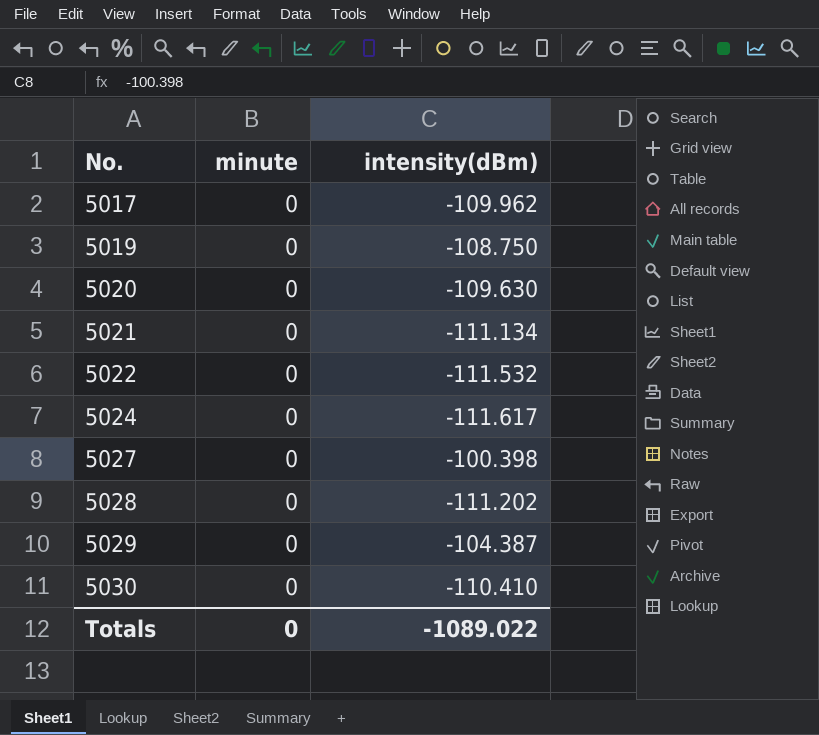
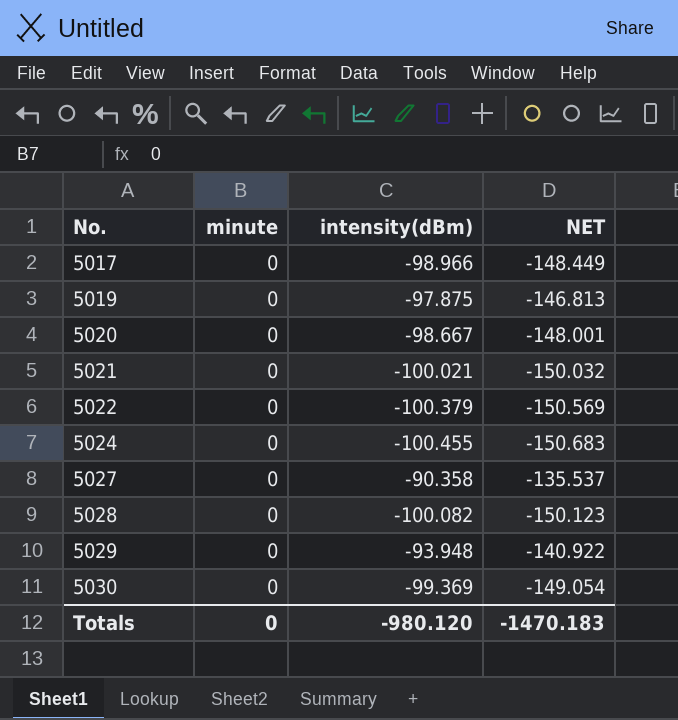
column NET | formula: none -> [intensity(dBm)] * 1.5
5017 | intensity(dBm): -109.962 -> -98.966
5019 | intensity(dBm): -108.750 -> -97.875
5020 | intensity(dBm): -109.630 -> -98.667
5021 | intensity(dBm): -111.134 -> -100.021
5022 | intensity(dBm): -111.532 -> -100.379
5024 | intensity(dBm): -111.617 -> -100.455
5027 | intensity(dBm): -100.398 -> -90.358
5028 | intensity(dBm): -111.202 -> -100.082
5029 | intensity(dBm): -104.387 -> -93.948
5030 | intensity(dBm): -110.410 -> -99.369
Totals | intensity(dBm): -1089.022 -> -980.120

